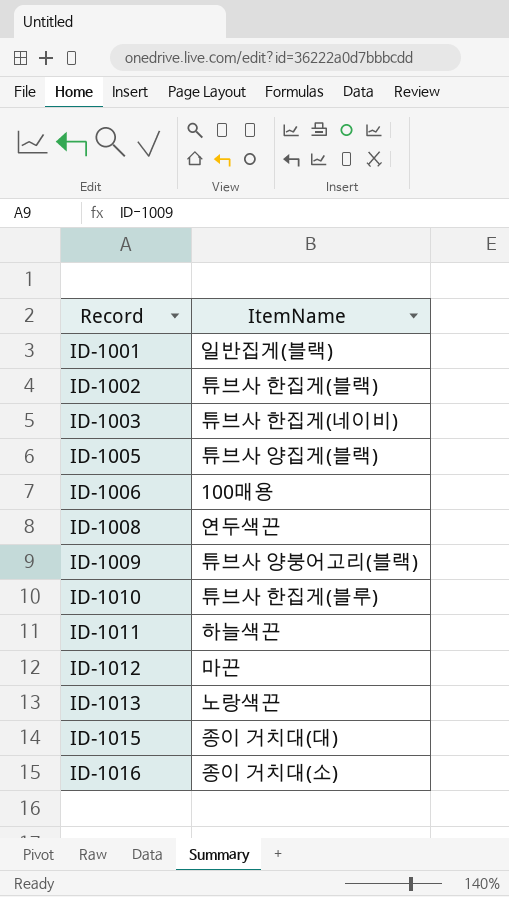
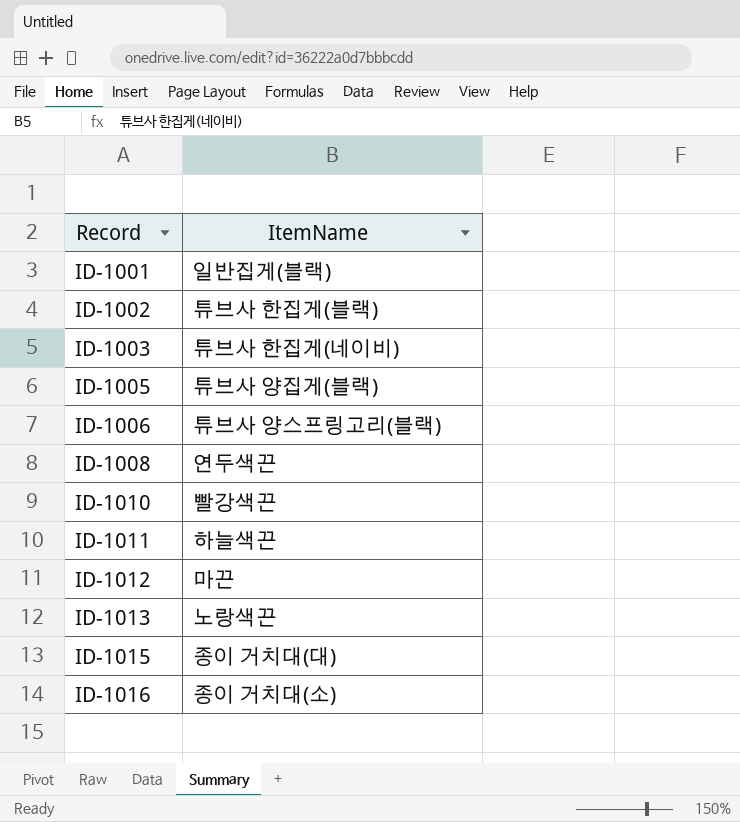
row ID-1009: 튜브사 양붕어고리(블랙) -> none
ID-1006 | ItemName: 100매용 -> 튜브사 양스프링고리(블랙)
ID-1010 | ItemName: 튜브사 한집게(블루) -> 빨강색끈

